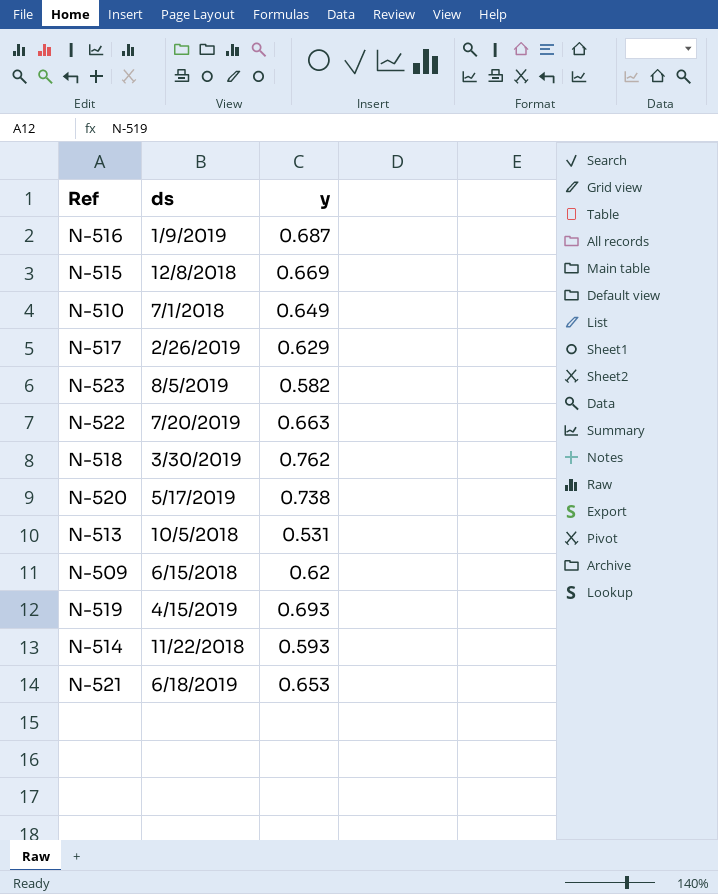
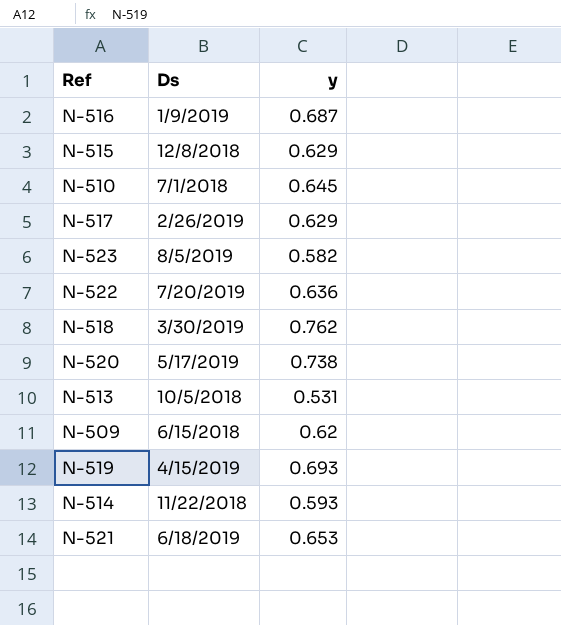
column name: ds -> Ds
N-515 | y: 0.669 -> 0.629
N-510 | y: 0.649 -> 0.645
N-522 | y: 0.663 -> 0.636

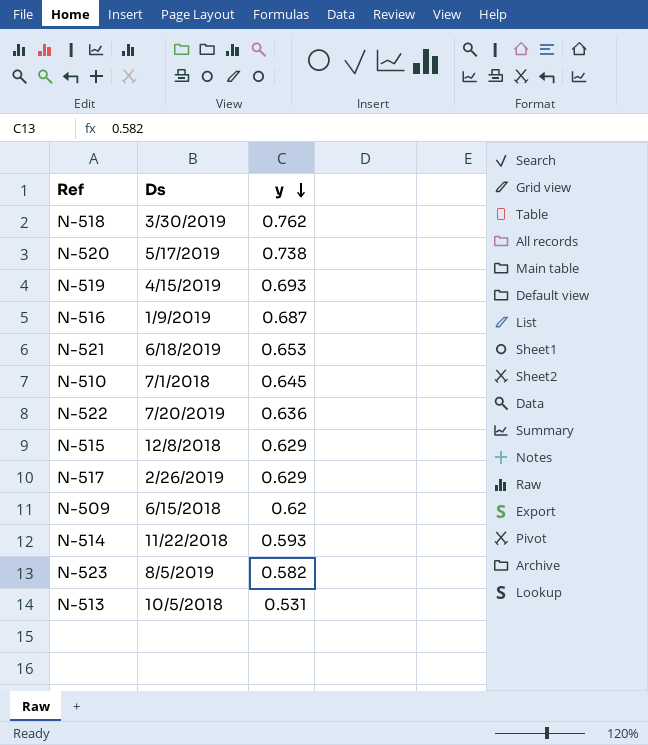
row order: none -> y descending

